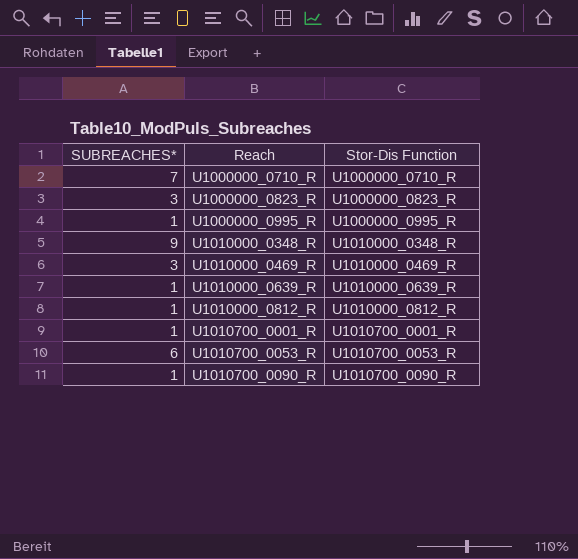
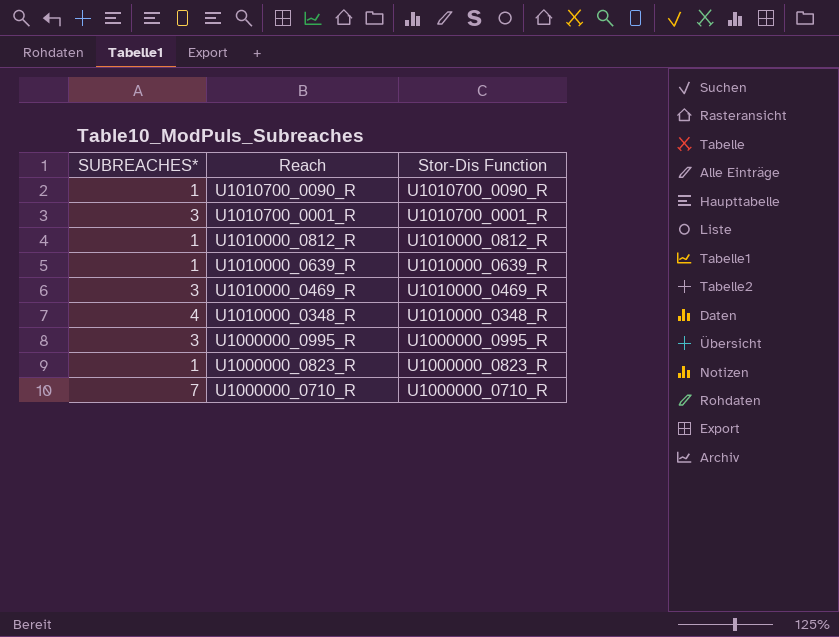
row order: Reach ascending -> Reach descending
row U1010700_0053_R: 6 | U1010700_0053_R -> none
U1010700_0001_R | SUBREACHES*: 1 -> 3
U1010000_0348_R | SUBREACHES*: 9 -> 4
U1000000_0995_R | SUBREACHES*: 1 -> 3
U1000000_0823_R | SUBREACHES*: 3 -> 1

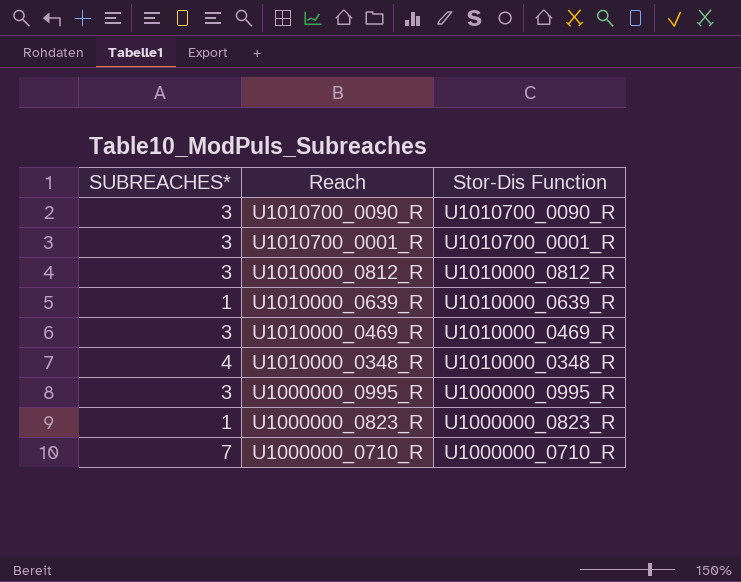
U1010700_0090_R | SUBREACHES*: 1 -> 3
U1010000_0812_R | SUBREACHES*: 1 -> 3

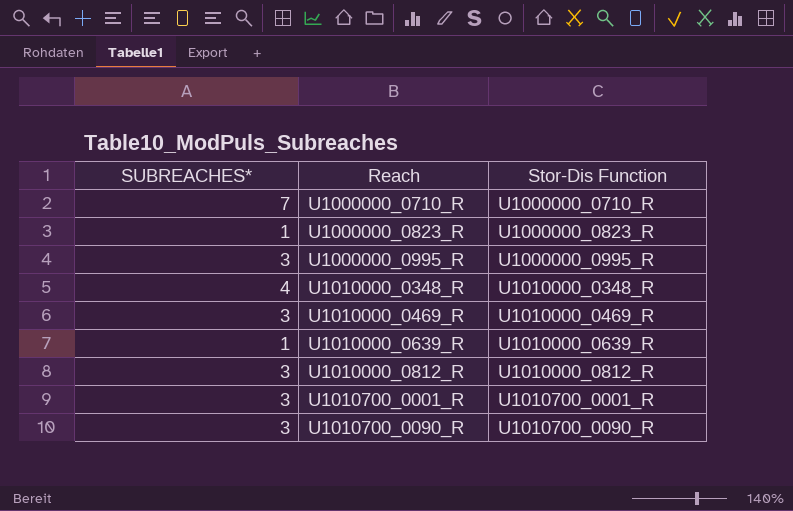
row order: Reach descending -> Reach ascending

